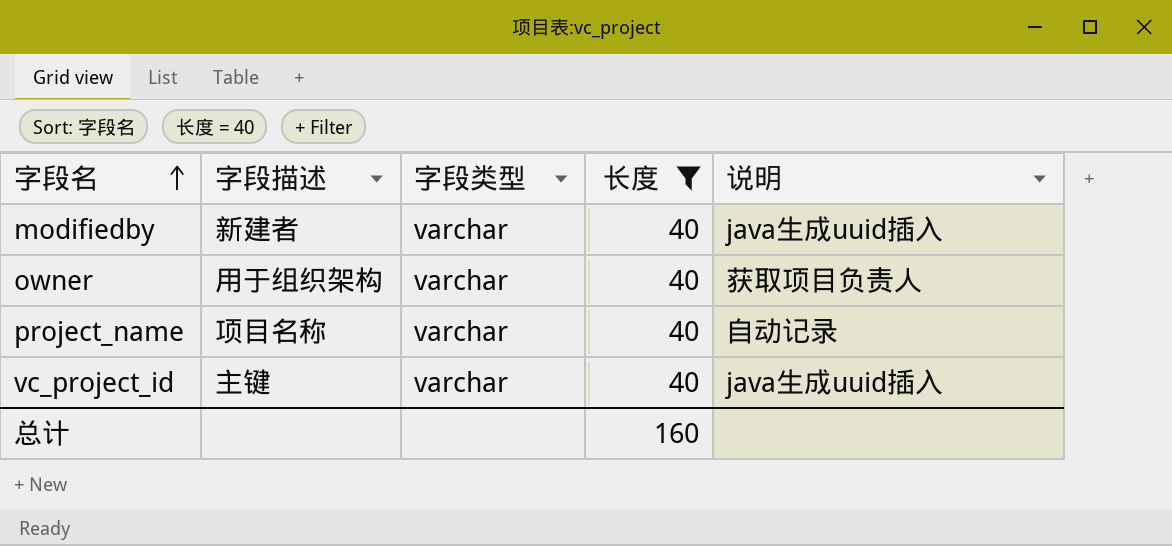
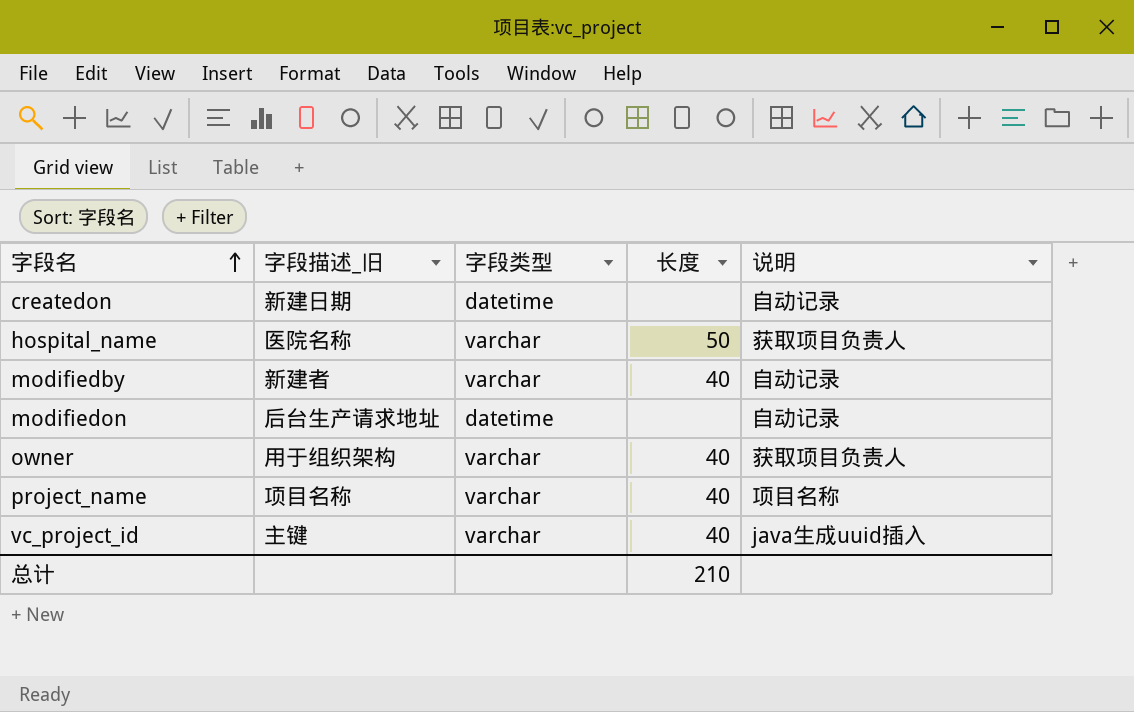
filter: 长度 = 40 -> none
column name: 字段描述 -> 字段描述_旧
modifiedby | 说明: java生成uuid插入 -> 自动记录
project_name | 说明: 自动记录 -> 项目名称
总计 | 长度: 160 -> 210

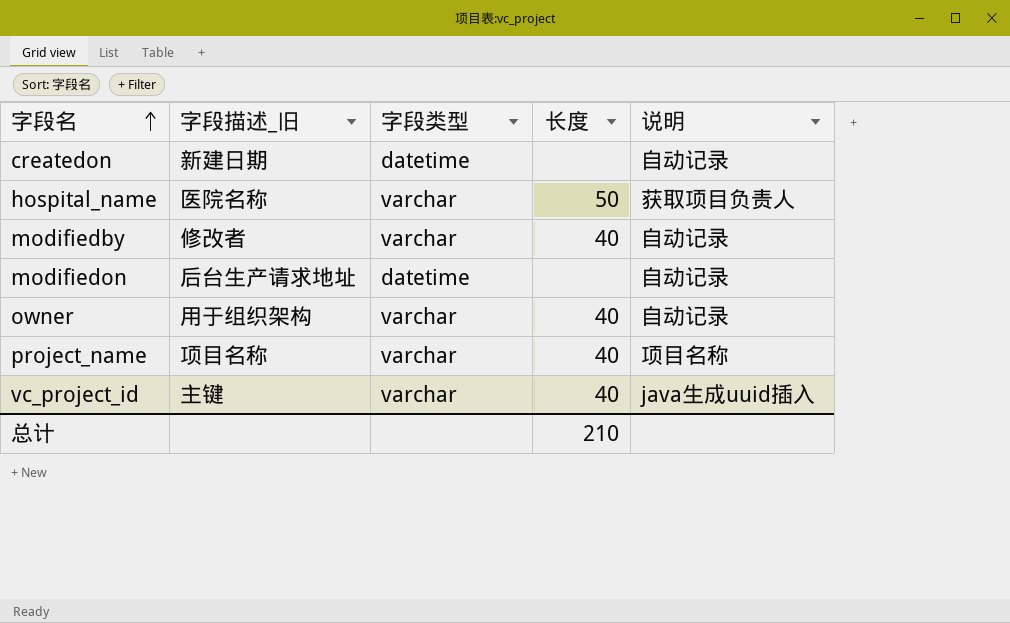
modifiedby | 字段描述_旧: 新建者 -> 修改者
owner | 说明: 获取项目负责人 -> 自动记录

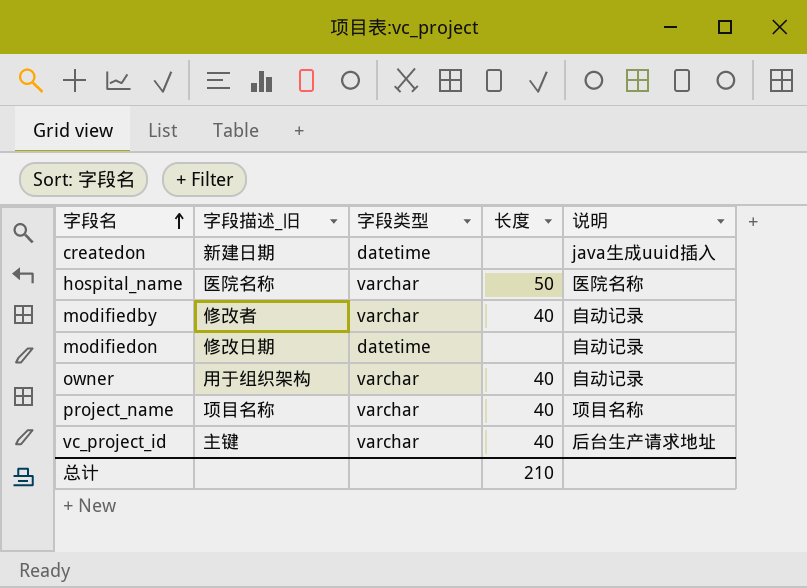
createdon | 说明: 自动记录 -> java生成uuid插入
hospital_name | 说明: 获取项目负责人 -> 医院名称
modifiedon | 字段描述_旧: 后台生产请求地址 -> 修改日期
vc_project_id | 说明: java生成uuid插入 -> 后台生产请求地址

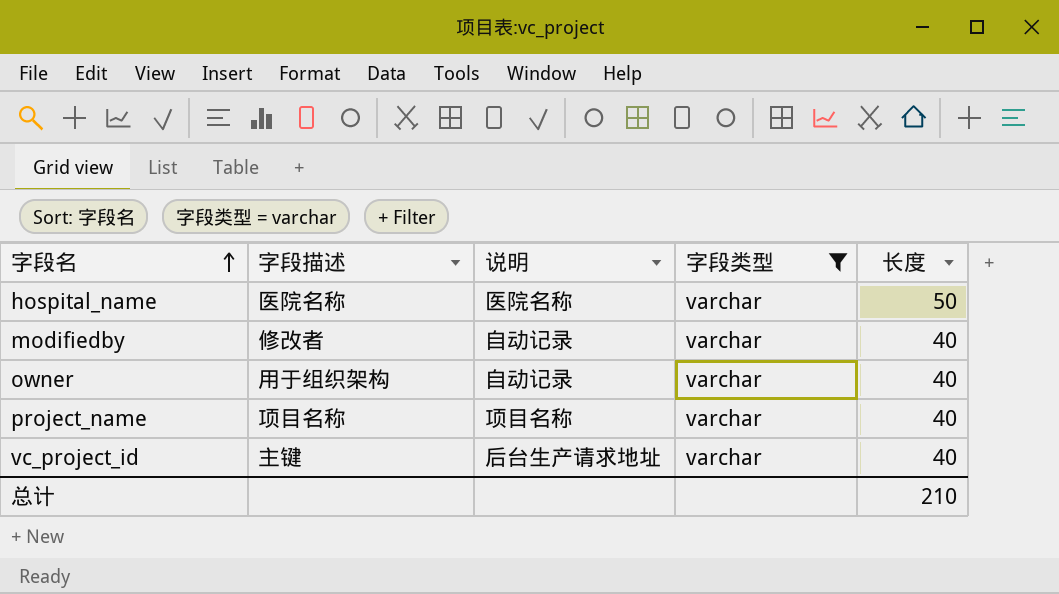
filter: none -> 字段类型 = varchar
column name: 字段描述_旧 -> 字段描述
column 说明 | position: 5 -> 3

